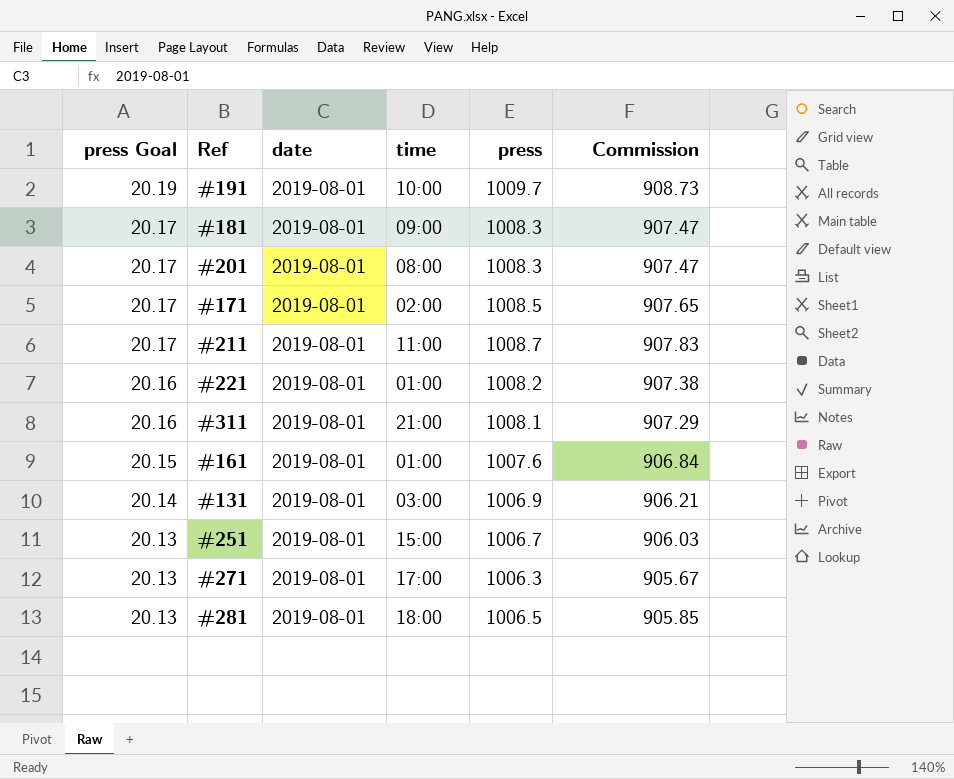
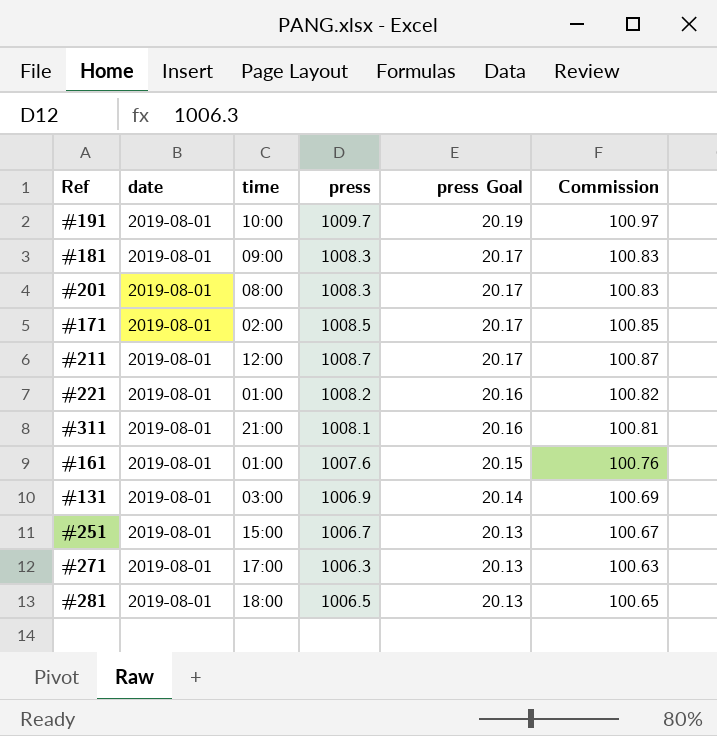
column press Goal | position: 1 -> 5
column Commission | formula: [press] * 0.9 -> [press] * 0.1
#211 | time: 11:00 -> 12:00

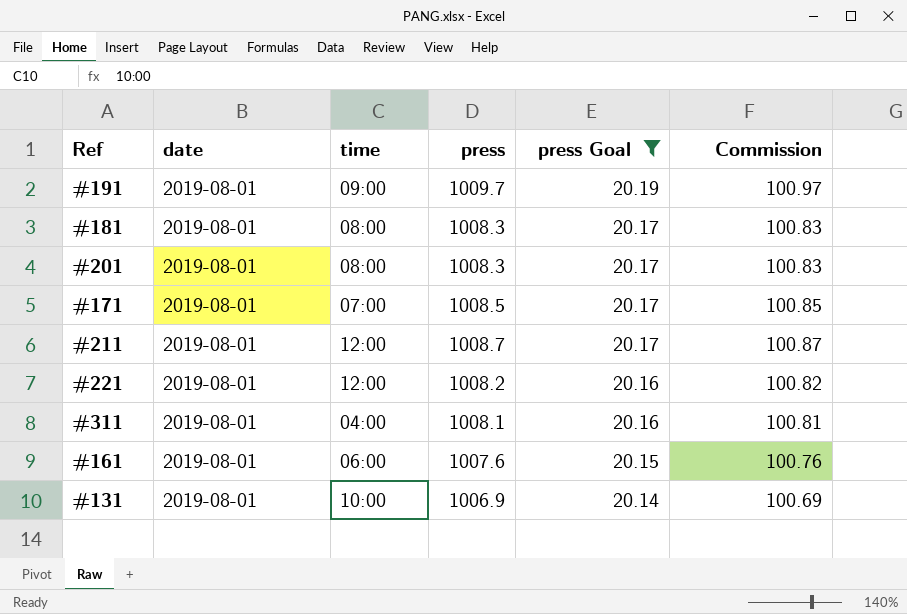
filter: none -> press Goal != 20.13
#191 | time: 10:00 -> 09:00
#181 | time: 09:00 -> 08:00
#171 | time: 02:00 -> 07:00
#221 | time: 01:00 -> 12:00
#311 | time: 21:00 -> 04:00
#161 | time: 01:00 -> 06:00
#131 | time: 03:00 -> 10:00

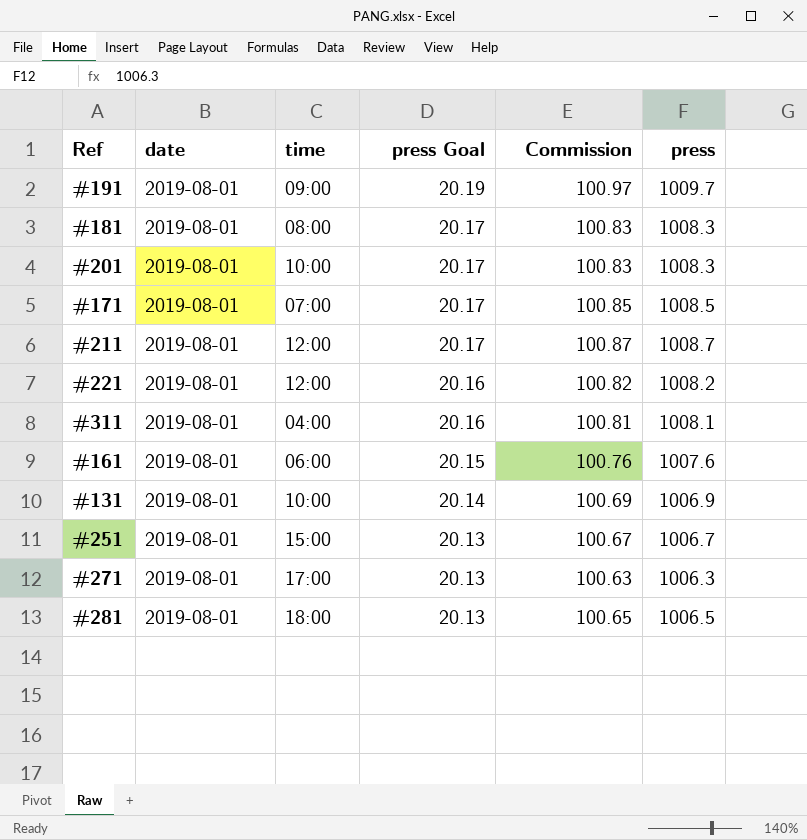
filter: press Goal != 20.13 -> none
column press | position: 4 -> 6
#201 | time: 08:00 -> 10:00

